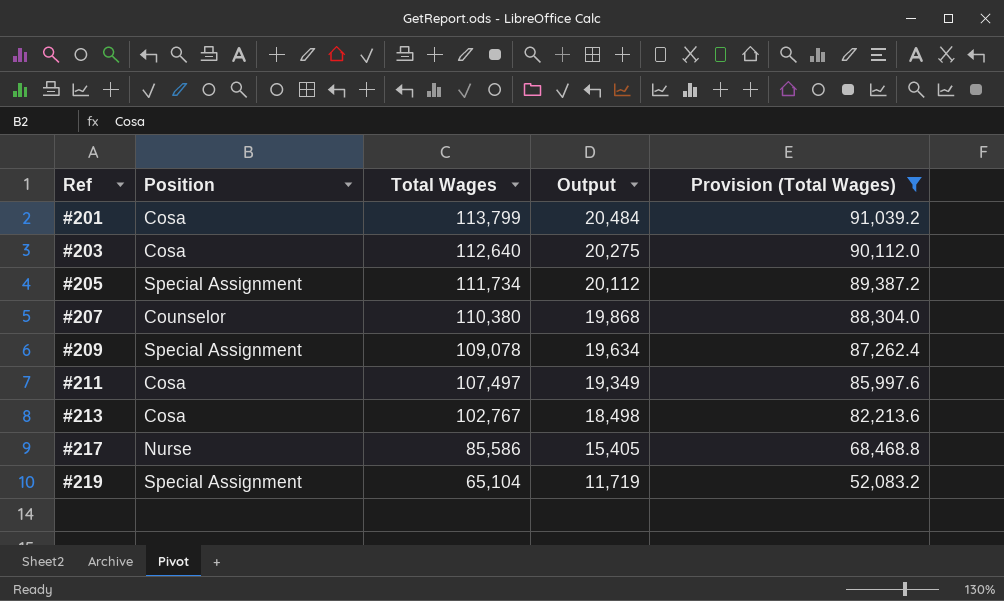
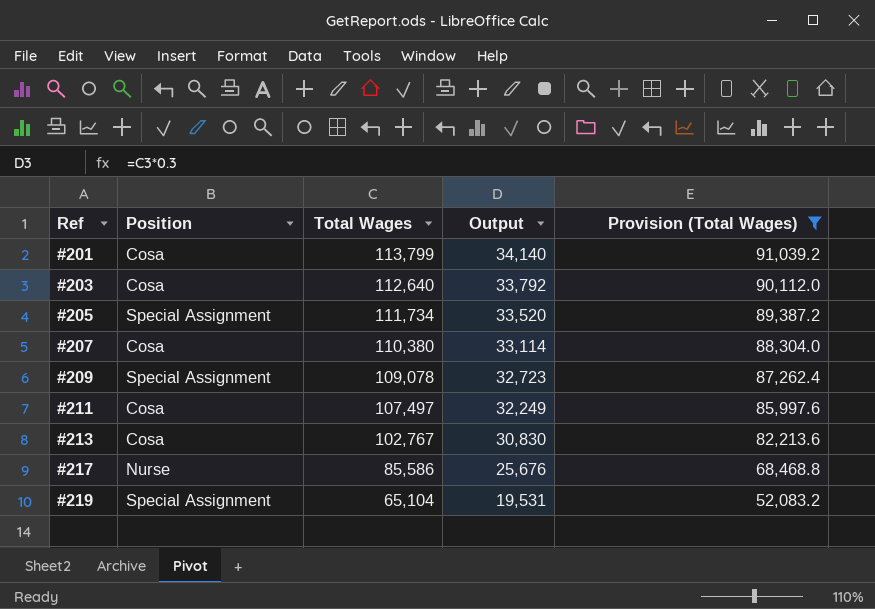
column Output | formula: [Total Wages] * 0.18 -> [Total Wages] * 0.3
#207 | Position: Counselor -> Cosa

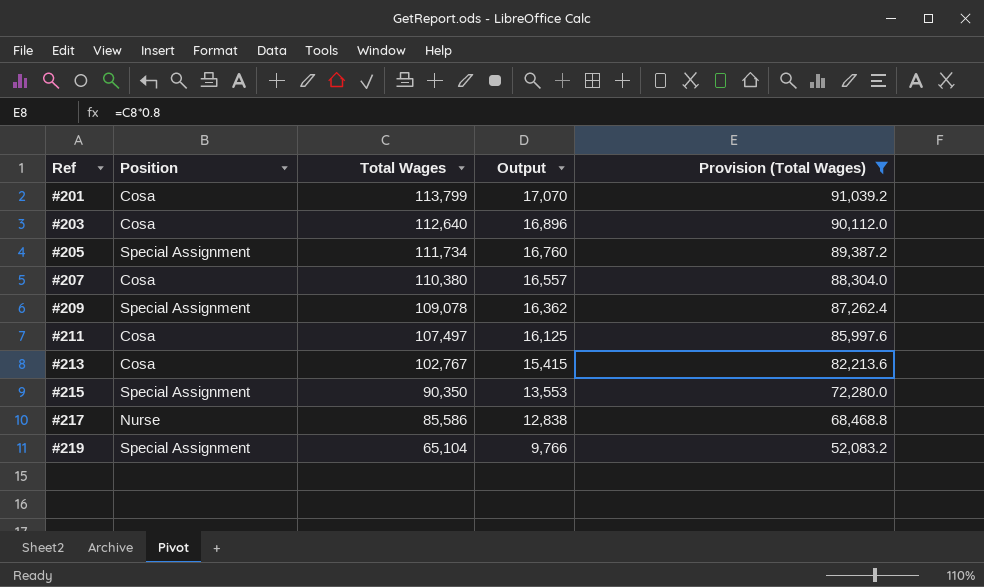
column Output | formula: [Total Wages] * 0.3 -> [Total Wages] * 0.15
row #215: none -> Special Assignment | 90,350 | 13,553 | 72,280.0

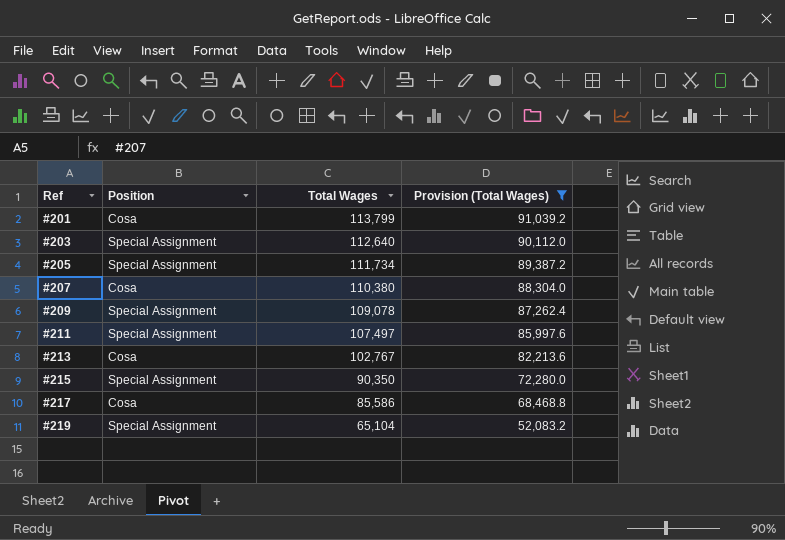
column Output | formula: [Total Wages] * 0.15 -> none
#203 | Position: Cosa -> Special Assignment
#211 | Position: Cosa -> Special Assignment
#217 | Position: Nurse -> Cosa

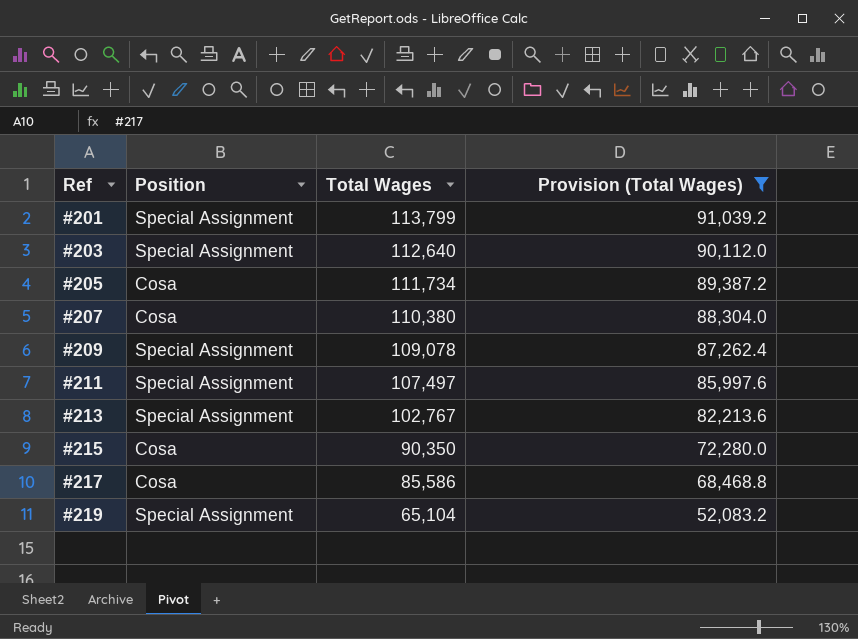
#201 | Position: Cosa -> Special Assignment
#205 | Position: Special Assignment -> Cosa
#213 | Position: Cosa -> Special Assignment
#215 | Position: Special Assignment -> Cosa

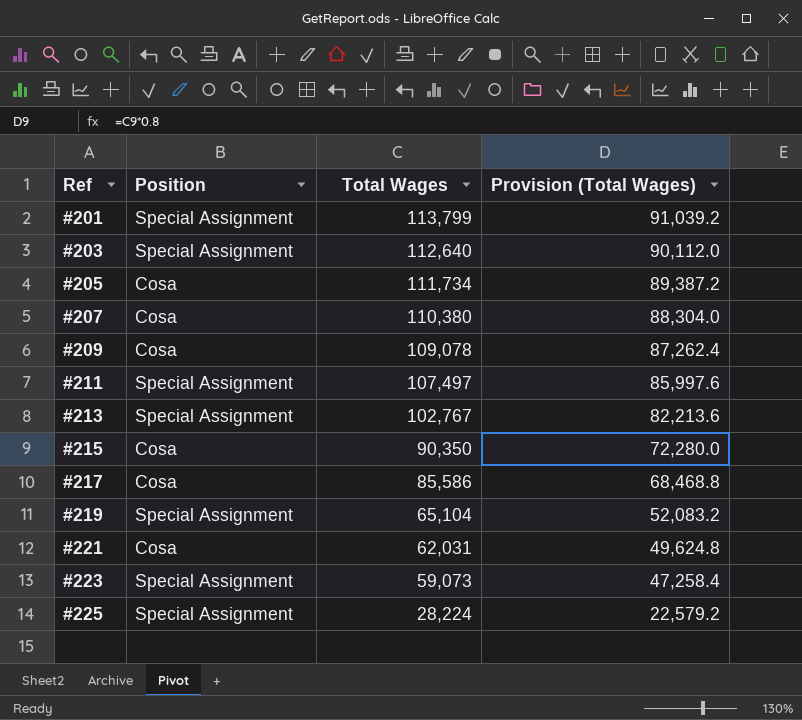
filter: Provision (Total Wages) >= 52,083.2 -> none
#209 | Position: Special Assignment -> Cosa

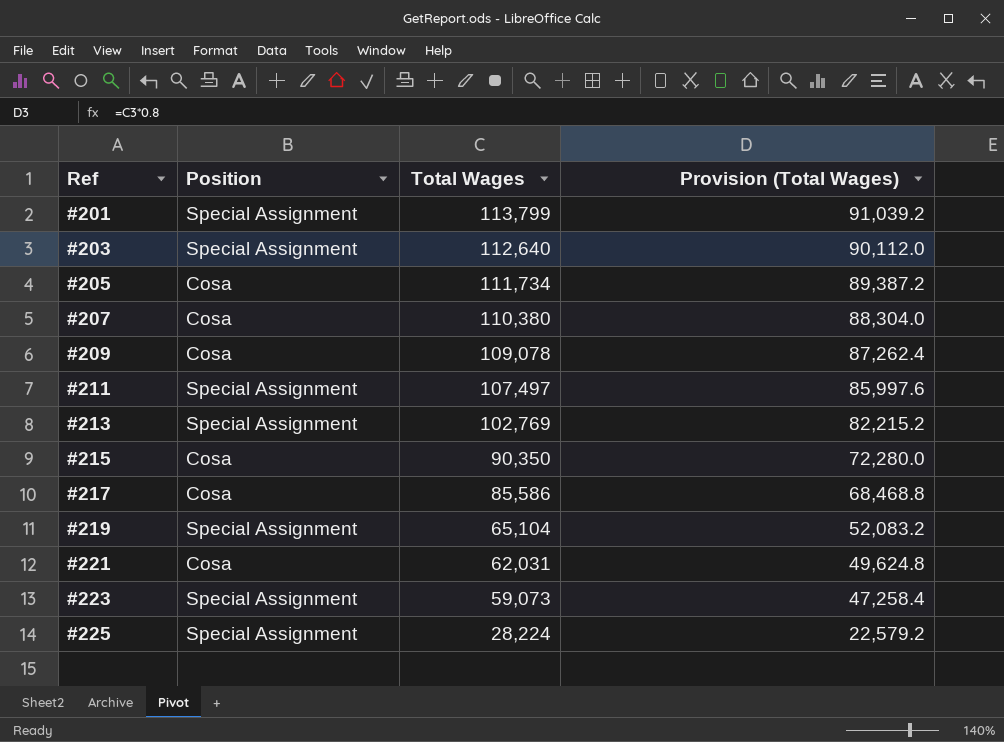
#213 | Total Wages: 102,767 -> 102,769
#213 | Provision (Total Wages): 82,213.6 -> 82,215.2

